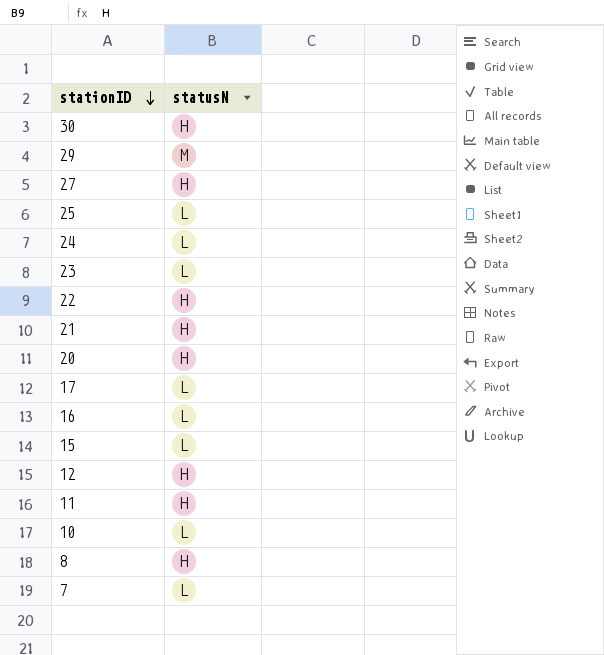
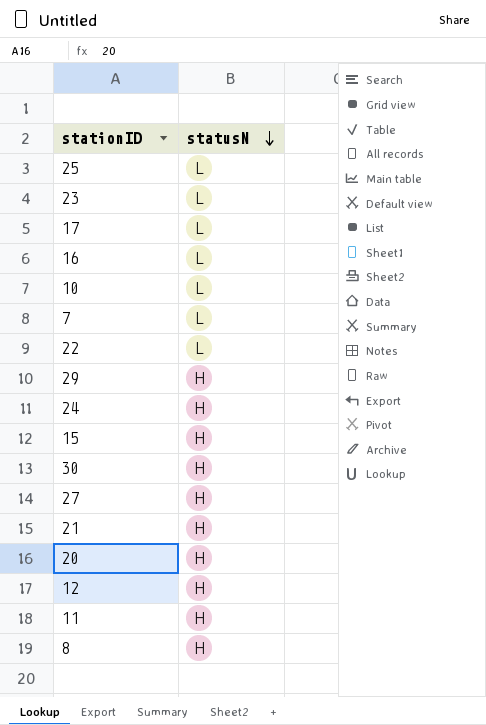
row order: stationID descending -> statusN descending
22 | statusN: H -> L
29 | statusN: M -> H
24 | statusN: L -> H
15 | statusN: L -> H

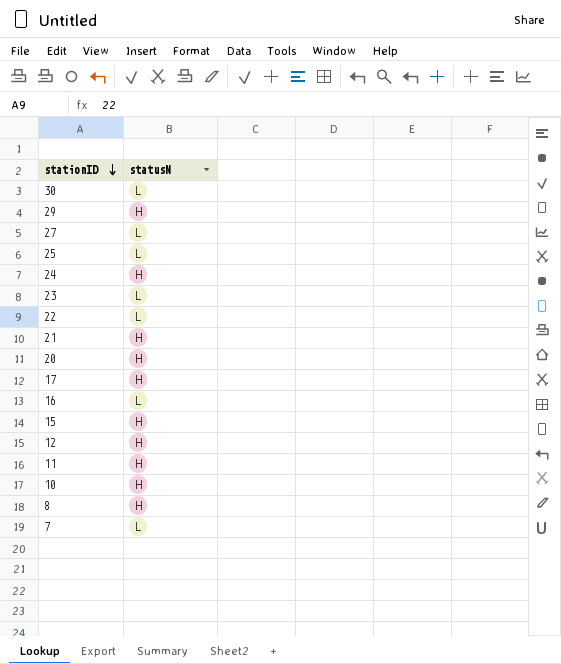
row order: statusN descending -> stationID descending
30 | statusN: H -> L
27 | statusN: H -> L
17 | statusN: L -> H
10 | statusN: L -> H

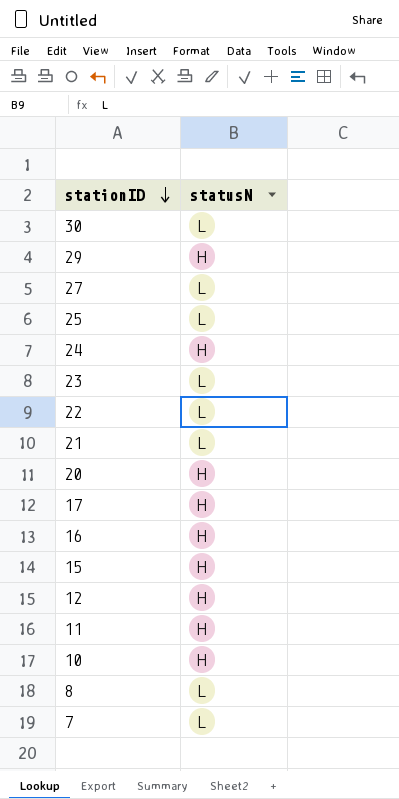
21 | statusN: H -> L
16 | statusN: L -> H
8 | statusN: H -> L

